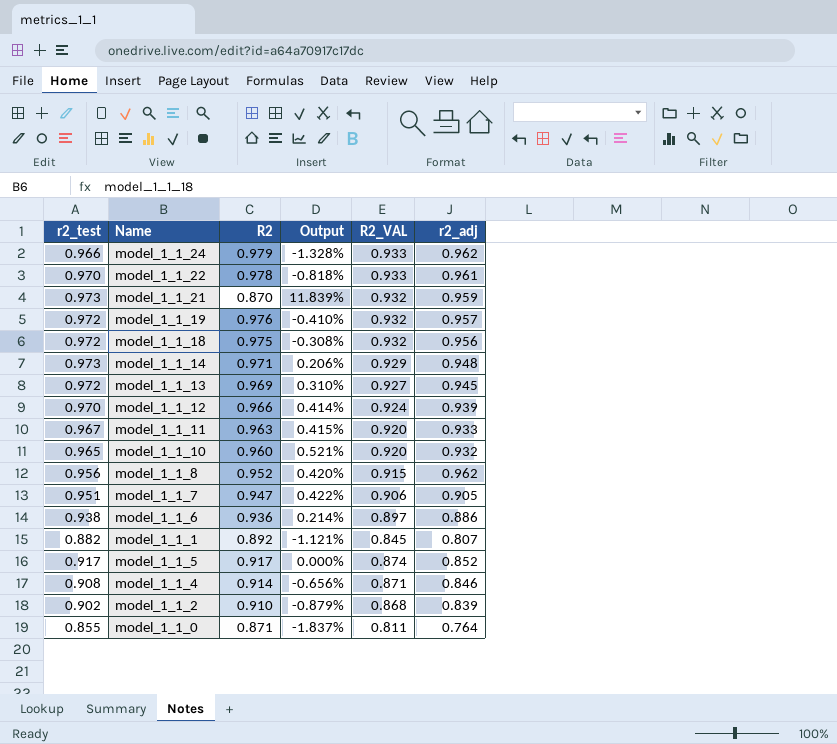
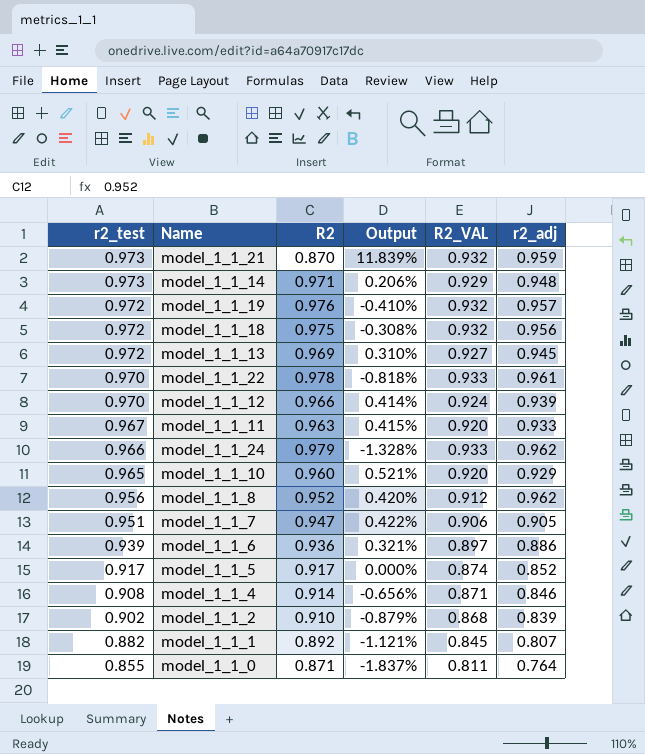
row order: none -> r2_test descending
model_1_1_10 | r2_adj: 0.932 -> 0.929
model_1_1_8 | R2_VAL: 0.915 -> 0.912
model_1_1_6 | r2_test: 0.938 -> 0.939
model_1_1_6 | Output: 0.214% -> 0.321%

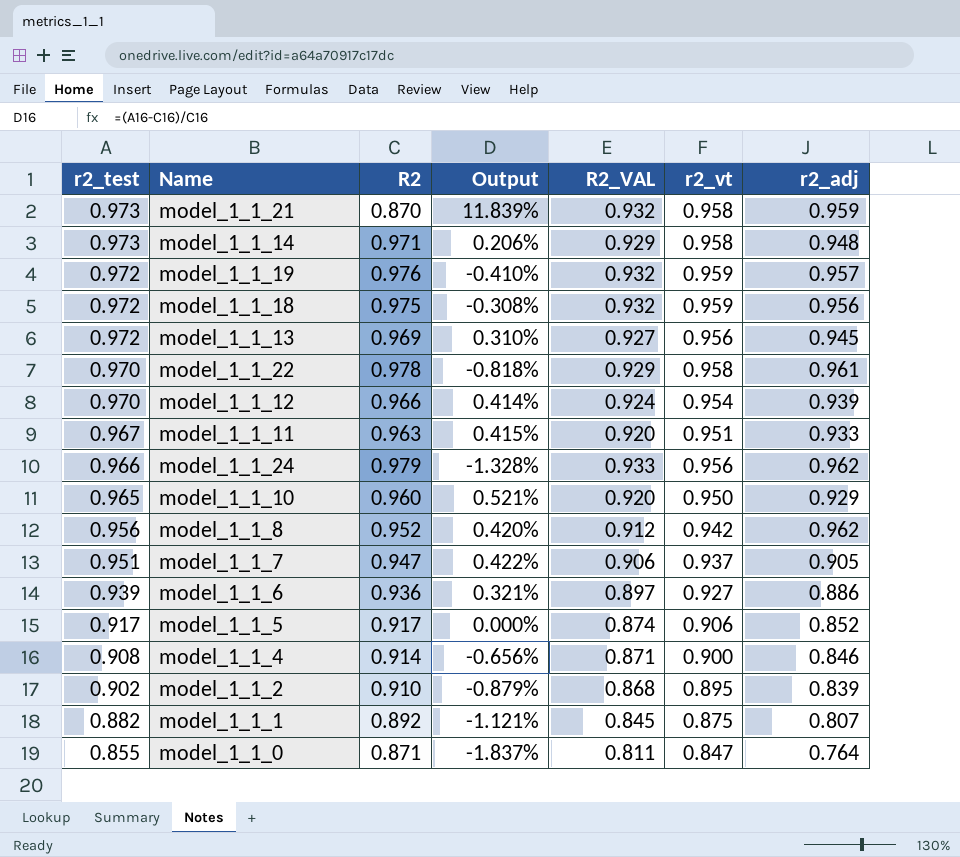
column r2_vt | position: none -> 6
model_1_1_22 | R2_VAL: 0.933 -> 0.929

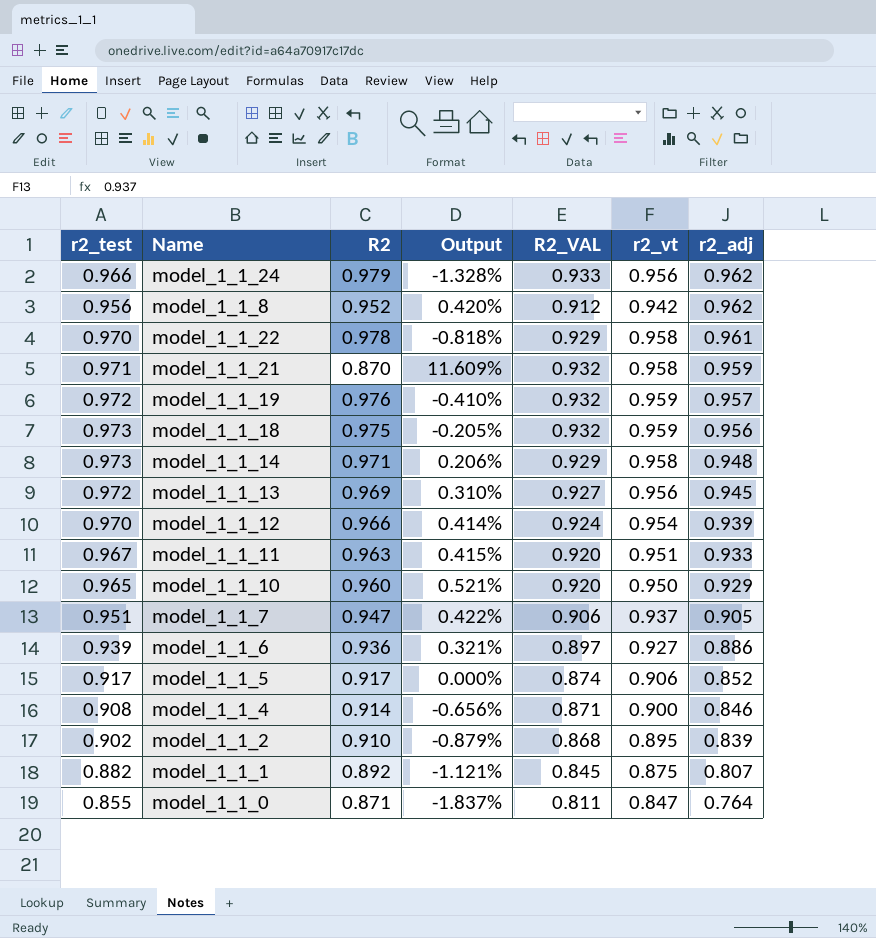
row order: r2_test descending -> r2_adj descending
model_1_1_21 | r2_test: 0.973 -> 0.971
model_1_1_21 | Output: 11.839% -> 11.609%
model_1_1_18 | r2_test: 0.972 -> 0.973
model_1_1_18 | Output: -0.308% -> -0.205%

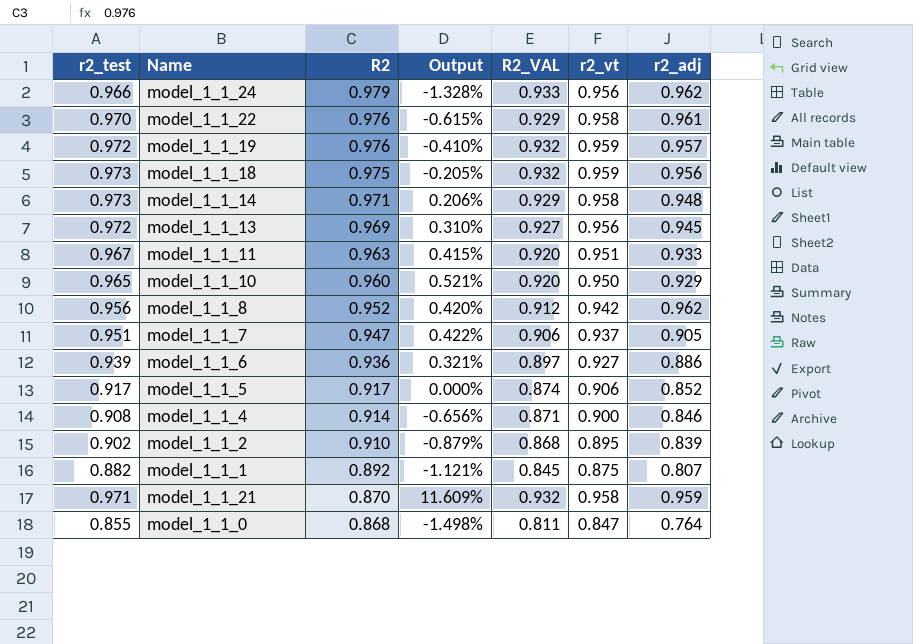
row order: r2_adj descending -> R2 descending
row model_1_1_12: 0.970 | 0.966 | 0.414% | 0.924 | 0.954 | 0.939 -> none
model_1_1_22 | R2: 0.978 -> 0.976
model_1_1_22 | Output: -0.818% -> -0.615%
model_1_1_0 | R2: 0.871 -> 0.868
model_1_1_0 | Output: -1.837% -> -1.498%

